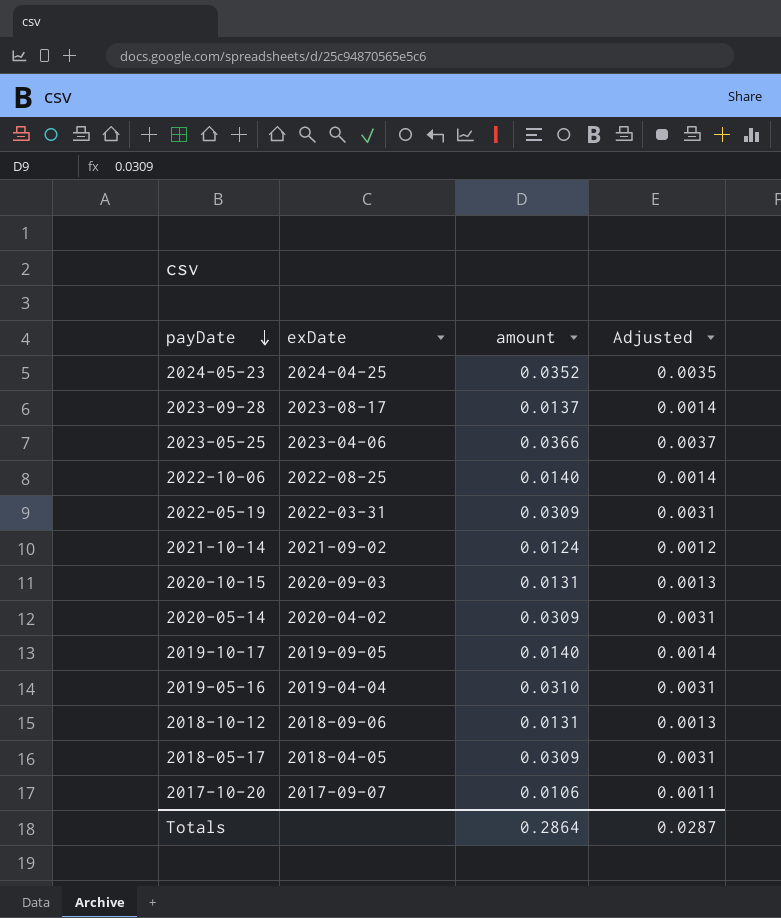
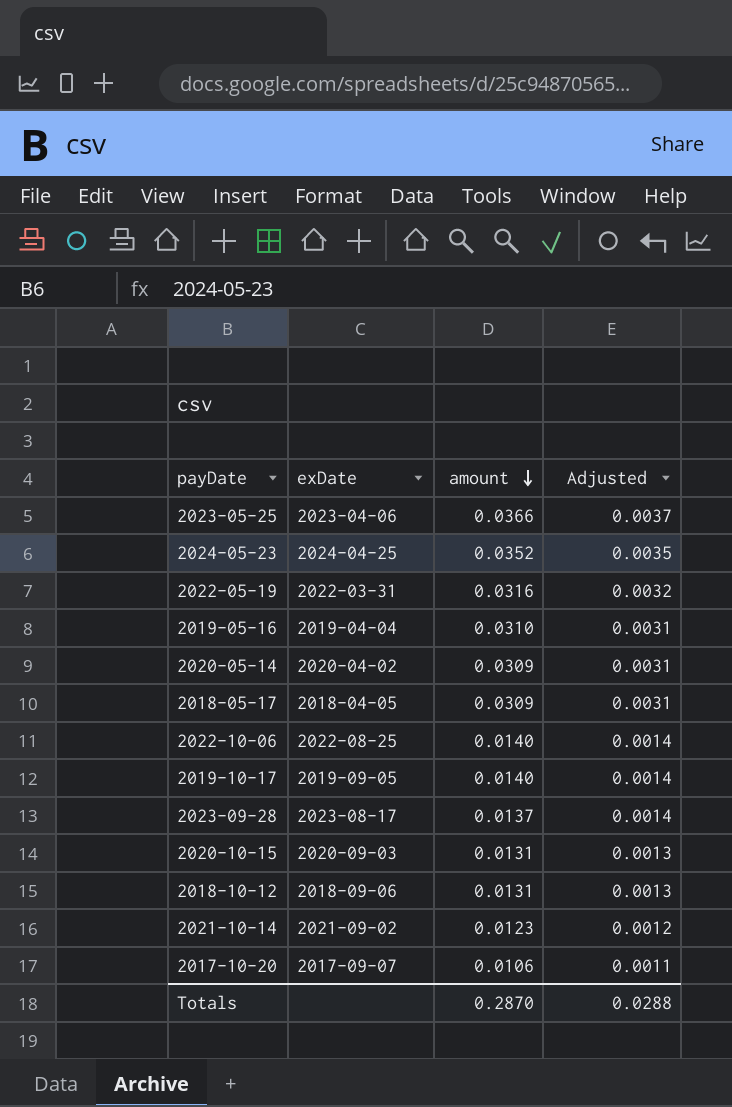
row order: payDate descending -> amount descending
2022-05-19 | amount: 0.0309 -> 0.0316
2022-05-19 | Adjusted: 0.0031 -> 0.0032
2021-10-14 | amount: 0.0124 -> 0.0123
Totals | amount: 0.2864 -> 0.2870
Totals | Adjusted: 0.0287 -> 0.0288

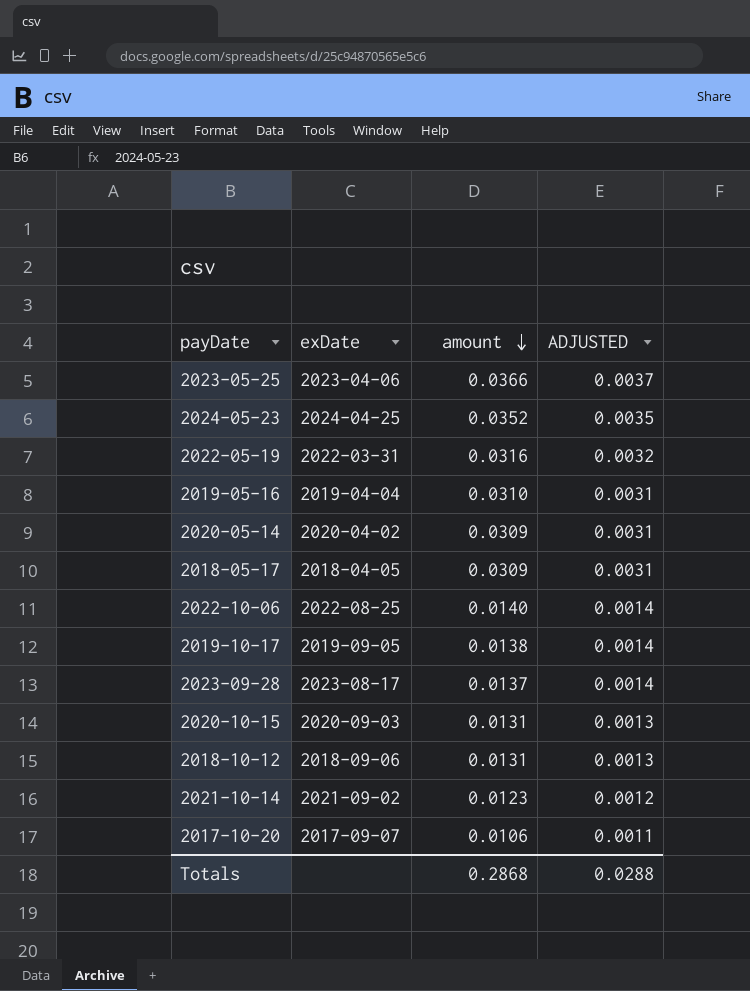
column name: Adjusted -> ADJUSTED
2019-10-17 | amount: 0.0140 -> 0.0138
Totals | amount: 0.2870 -> 0.2868

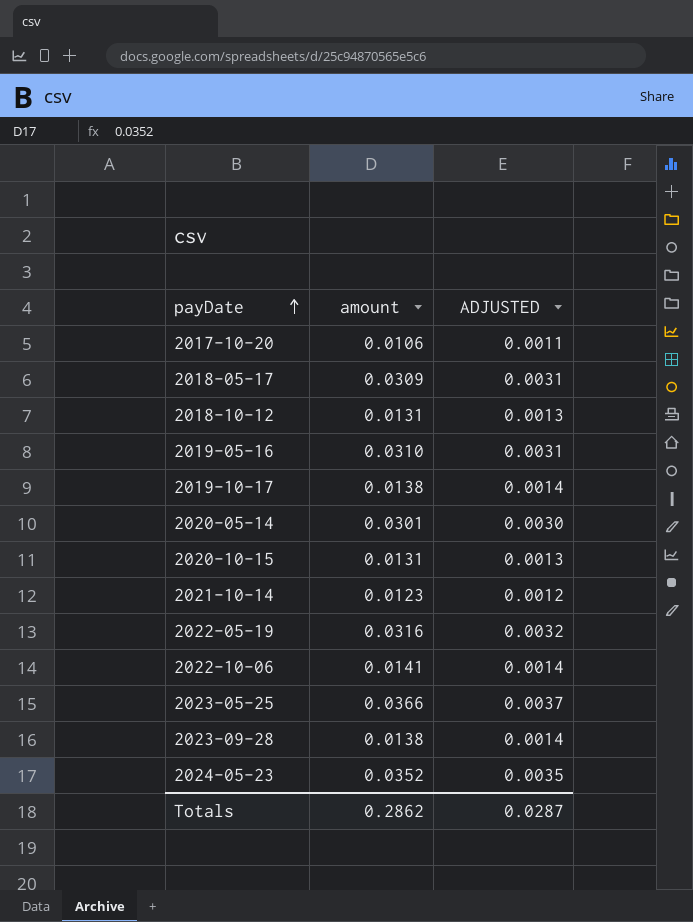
row order: amount descending -> payDate ascending
column exDate | position: 2 -> none
2020-05-14 | amount: 0.0309 -> 0.0301
2020-05-14 | ADJUSTED: 0.0031 -> 0.0030
2022-10-06 | amount: 0.0140 -> 0.0141
2023-09-28 | amount: 0.0137 -> 0.0138
Totals | amount: 0.2868 -> 0.2862
Totals | ADJUSTED: 0.0288 -> 0.0287

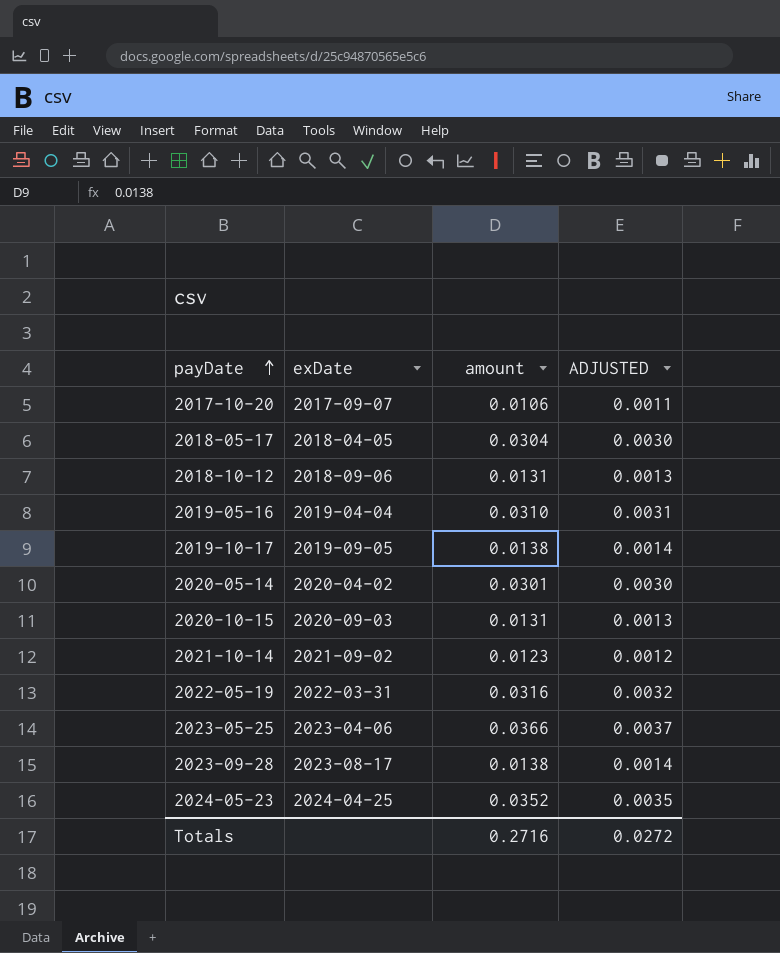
column exDate | position: none -> 2
row 2022-10-06: 0.0141 | 0.0014 -> none
2018-05-17 | amount: 0.0309 -> 0.0304
2018-05-17 | ADJUSTED: 0.0031 -> 0.0030
Totals | amount: 0.2862 -> 0.2716
Totals | ADJUSTED: 0.0287 -> 0.0272

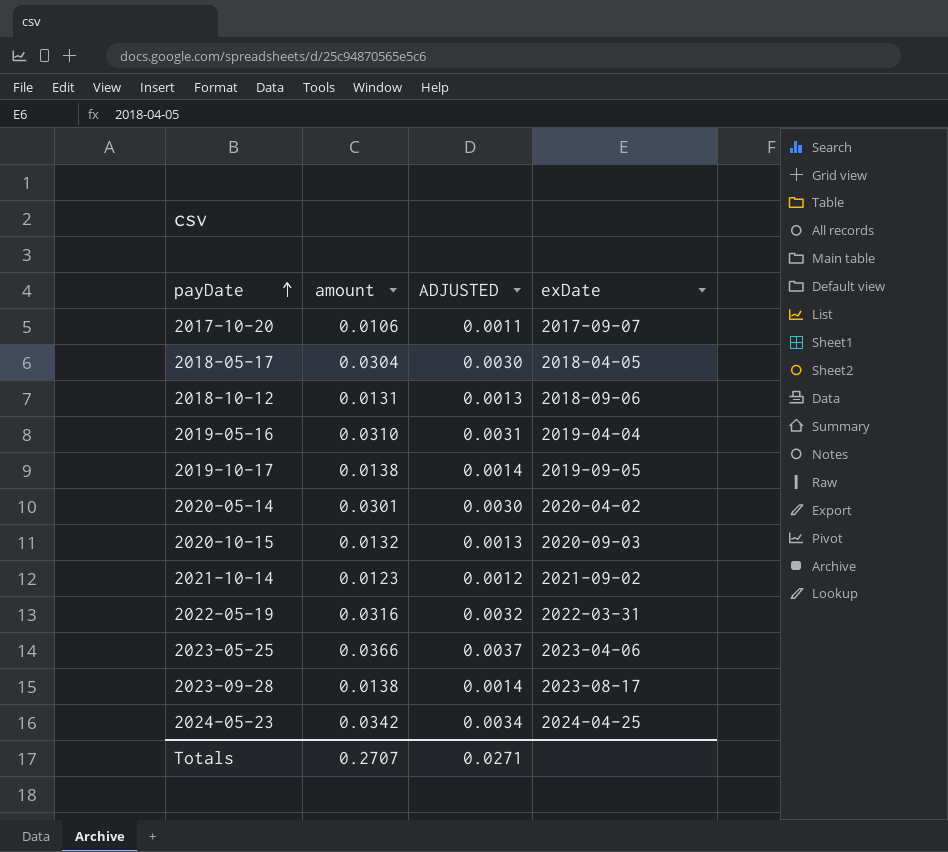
column exDate | position: 2 -> 4
2020-10-15 | amount: 0.0131 -> 0.0132
2024-05-23 | amount: 0.0352 -> 0.0342
2024-05-23 | ADJUSTED: 0.0035 -> 0.0034
Totals | amount: 0.2716 -> 0.2707
Totals | ADJUSTED: 0.0272 -> 0.0271

